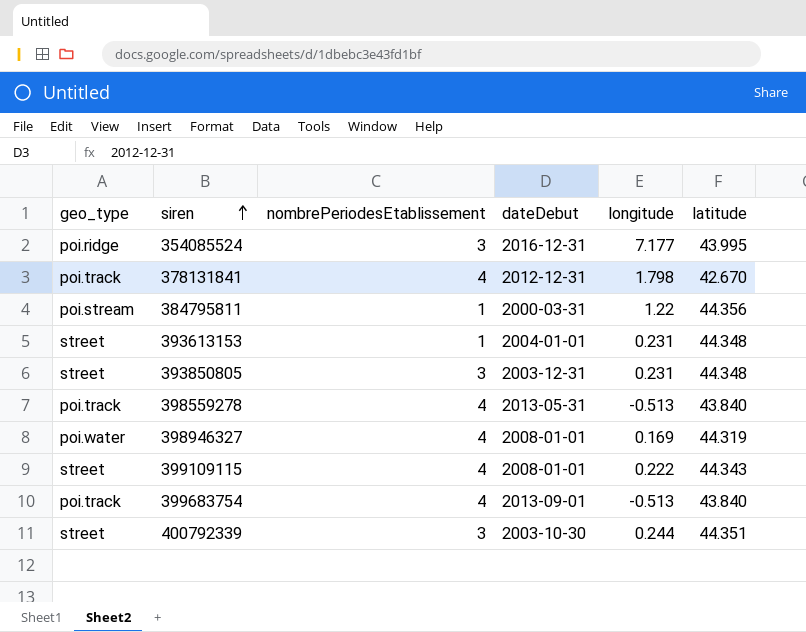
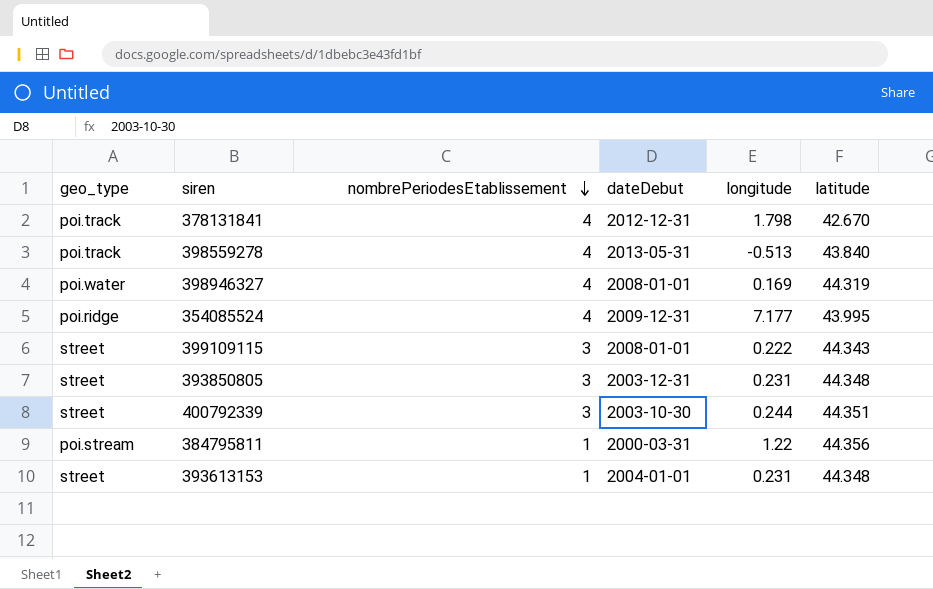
row order: siren ascending -> nombrePeriodesEtablissement descending
row 399683754: poi.track | 4 | 2013-09-01 | -0.513 | 43.840 -> none
354085524 | nombrePeriodesEtablissement: 3 -> 4
354085524 | dateDebut: 2016-12-31 -> 2009-12-31
399109115 | nombrePeriodesEtablissement: 4 -> 3

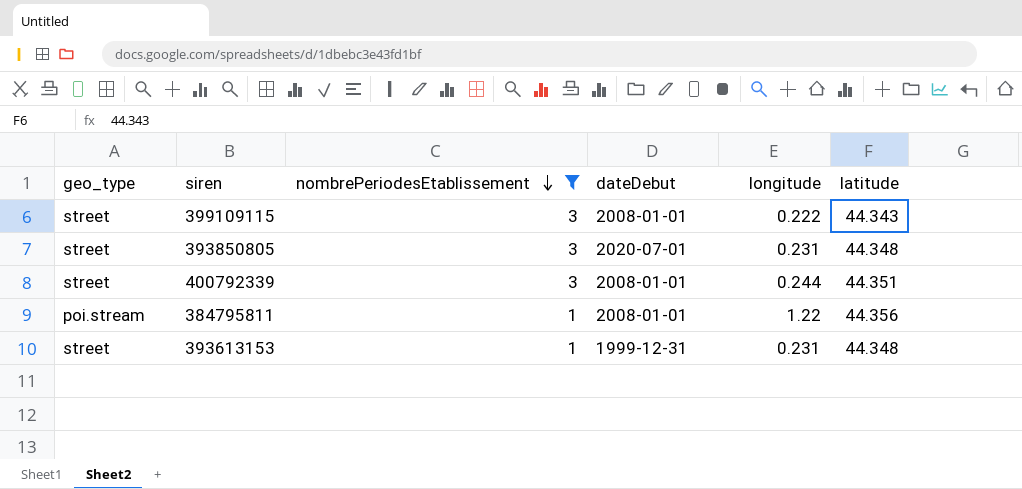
filter: none -> nombrePeriodesEtablissement != 4
393850805 | dateDebut: 2003-12-31 -> 2020-07-01
400792339 | dateDebut: 2003-10-30 -> 2008-01-01
384795811 | dateDebut: 2000-03-31 -> 2008-01-01
393613153 | dateDebut: 2004-01-01 -> 1999-12-31

